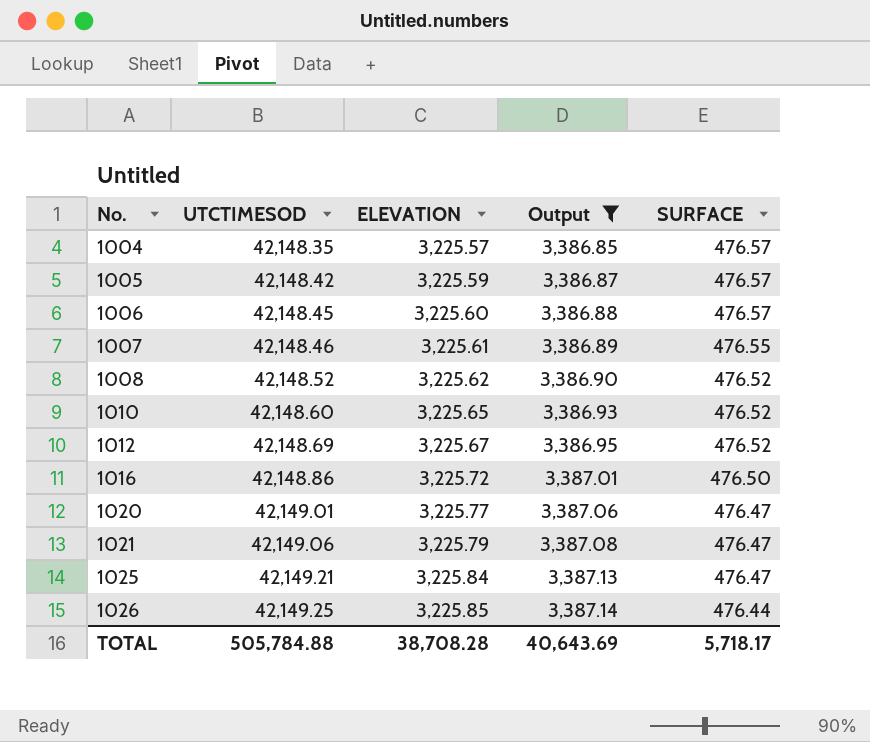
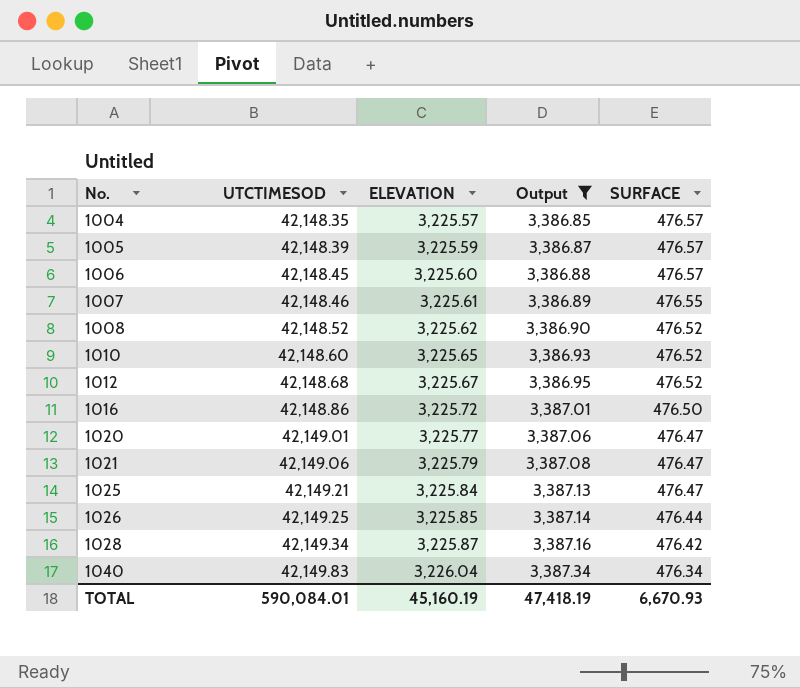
1005 | UTCTIMESOD: 42,148.42 -> 42,148.39
1012 | UTCTIMESOD: 42,148.69 -> 42,148.68
row 1028: none -> 42,149.34 | 3,225.87 | 3,387.16 | 476.42
row 1040: none -> 42,149.83 | 3,226.04 | 3,387.34 | 476.34
TOTAL | UTCTIMESOD: 505,784.88 -> 590,084.01
TOTAL | ELEVATION: 38,708.28 -> 45,160.19
TOTAL | Output: 40,643.69 -> 47,418.19
TOTAL | SURFACE: 5,718.17 -> 6,670.93

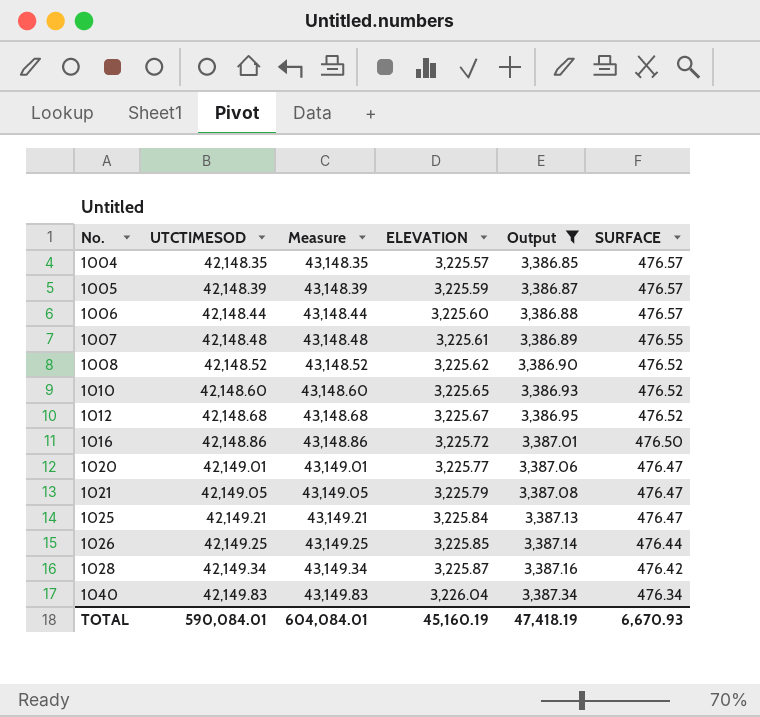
column Measure | formula: none -> [UTCTIMESOD] + 1000
1006 | UTCTIMESOD: 42,148.45 -> 42,148.44
1007 | UTCTIMESOD: 42,148.46 -> 42,148.48
1021 | UTCTIMESOD: 42,149.06 -> 42,149.05

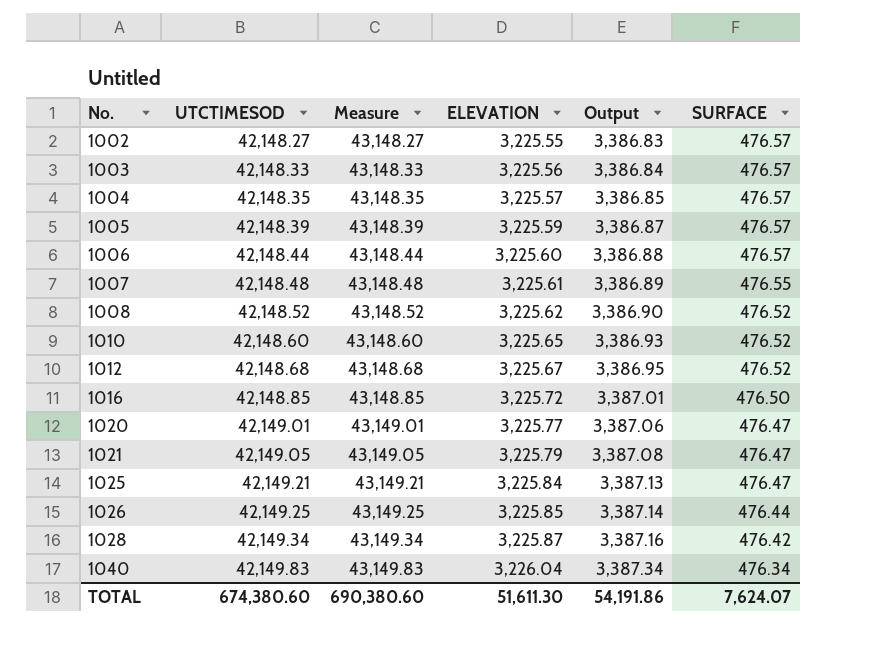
filter: Output >= 3,386.85 -> none
1016 | UTCTIMESOD: 42,148.86 -> 42,148.85
1016 | Measure: 43,148.86 -> 43,148.85
TOTAL | UTCTIMESOD: 590,084.01 -> 674,380.60
TOTAL | Measure: 604,084.01 -> 690,380.60
TOTAL | ELEVATION: 45,160.19 -> 51,611.30
TOTAL | Output: 47,418.19 -> 54,191.86
TOTAL | SURFACE: 6,670.93 -> 7,624.07

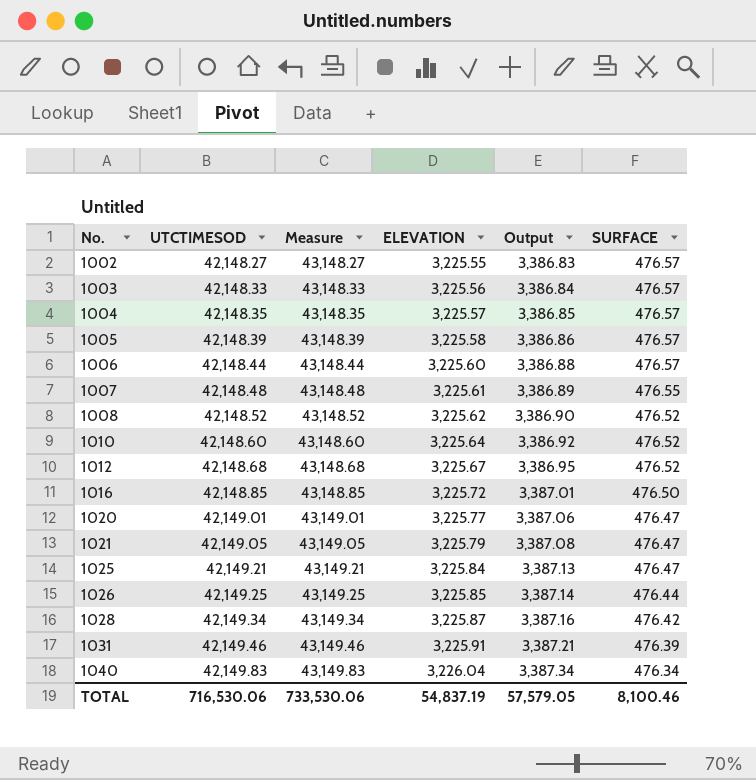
1005 | ELEVATION: 3,225.59 -> 3,225.58
1005 | Output: 3,386.87 -> 3,386.86
1010 | ELEVATION: 3,225.65 -> 3,225.64
1010 | Output: 3,386.93 -> 3,386.92
row 1031: none -> 42,149.46 | 43,149.46 | 3,225.91 | 3,387.21 | 476.39
TOTAL | UTCTIMESOD: 674,380.60 -> 716,530.06
TOTAL | Measure: 690,380.60 -> 733,530.06
TOTAL | ELEVATION: 51,611.30 -> 54,837.19
TOTAL | Output: 54,191.86 -> 57,579.05
TOTAL | SURFACE: 7,624.07 -> 8,100.46

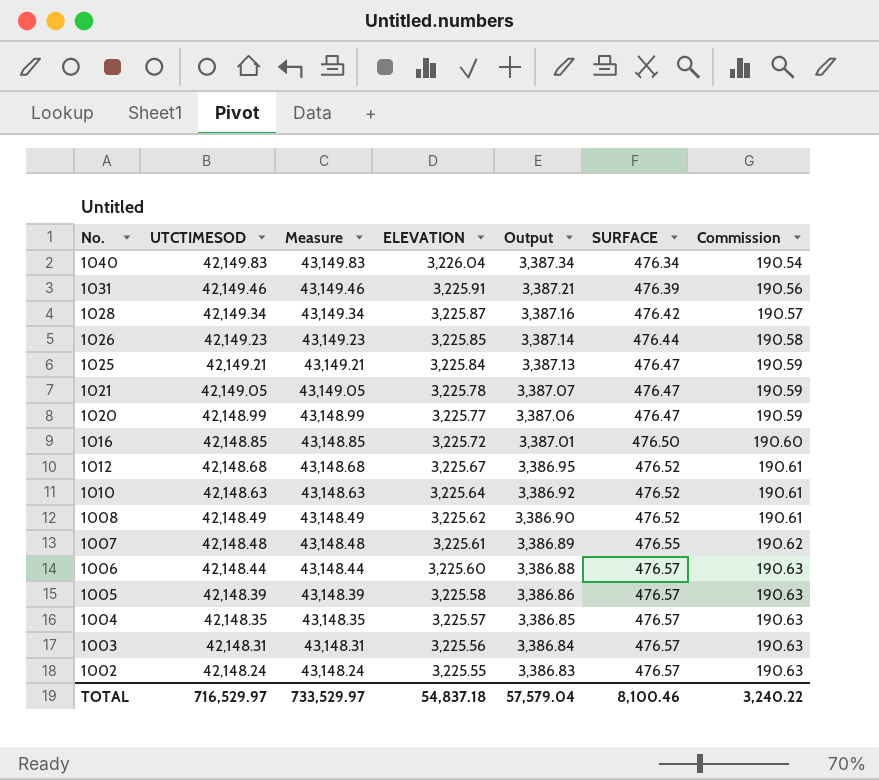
row order: No. ascending -> No. descending
column Commission | formula: none -> [SURFACE] * 0.4
1026 | UTCTIMESOD: 42,149.25 -> 42,149.23
1026 | Measure: 43,149.25 -> 43,149.23
1021 | ELEVATION: 3,225.79 -> 3,225.78
1021 | Output: 3,387.08 -> 3,387.07
1020 | UTCTIMESOD: 42,149.01 -> 42,148.99
1020 | Measure: 43,149.01 -> 43,148.99
1010 | UTCTIMESOD: 42,148.60 -> 42,148.63
1010 | Measure: 43,148.60 -> 43,148.63
1008 | UTCTIMESOD: 42,148.52 -> 42,148.49
1008 | Measure: 43,148.52 -> 43,148.49
1003 | UTCTIMESOD: 42,148.33 -> 42,148.31
1003 | Measure: 43,148.33 -> 43,148.31
1002 | UTCTIMESOD: 42,148.27 -> 42,148.24
1002 | Measure: 43,148.27 -> 43,148.24
TOTAL | UTCTIMESOD: 716,530.06 -> 716,529.97
TOTAL | Measure: 733,530.06 -> 733,529.97
TOTAL | ELEVATION: 54,837.19 -> 54,837.18
TOTAL | Output: 57,579.05 -> 57,579.04

